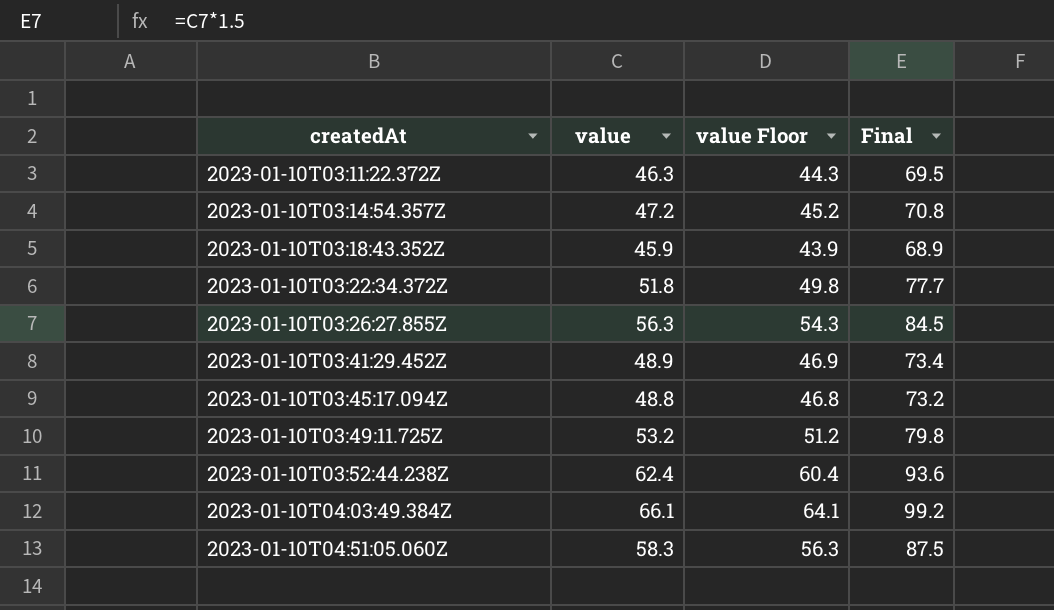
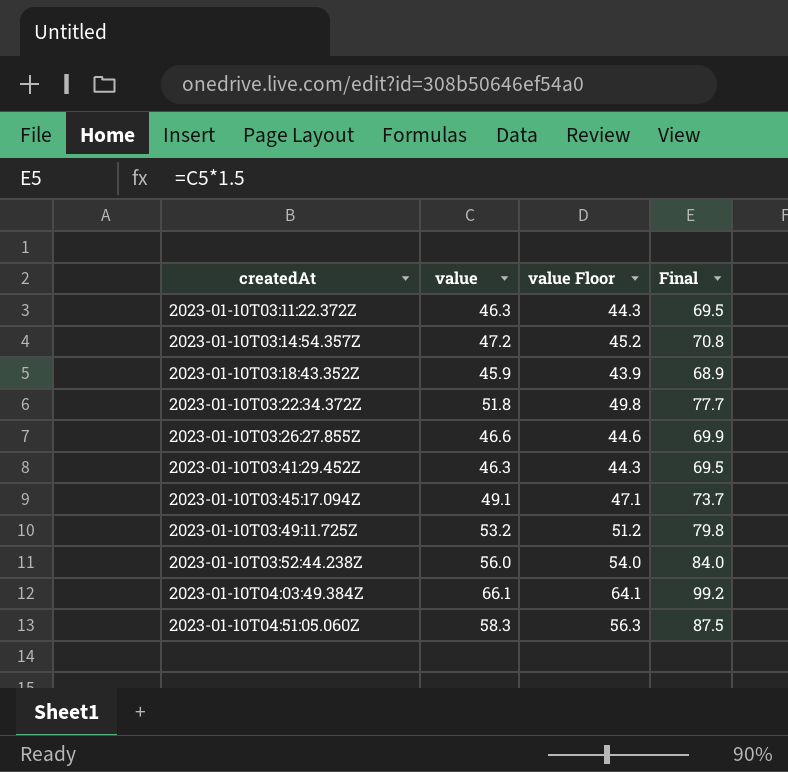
2023-01-10T03:26:27.855Z | value: 56.3 -> 46.6
2023-01-10T03:26:27.855Z | value Floor: 54.3 -> 44.6
2023-01-10T03:26:27.855Z | Final: 84.5 -> 69.9
2023-01-10T03:41:29.452Z | value: 48.9 -> 46.3
2023-01-10T03:41:29.452Z | value Floor: 46.9 -> 44.3
2023-01-10T03:41:29.452Z | Final: 73.4 -> 69.5
2023-01-10T03:45:17.094Z | value: 48.8 -> 49.1
2023-01-10T03:45:17.094Z | value Floor: 46.8 -> 47.1
2023-01-10T03:45:17.094Z | Final: 73.2 -> 73.7
2023-01-10T03:52:44.238Z | value: 62.4 -> 56.0
2023-01-10T03:52:44.238Z | value Floor: 60.4 -> 54.0
2023-01-10T03:52:44.238Z | Final: 93.6 -> 84.0

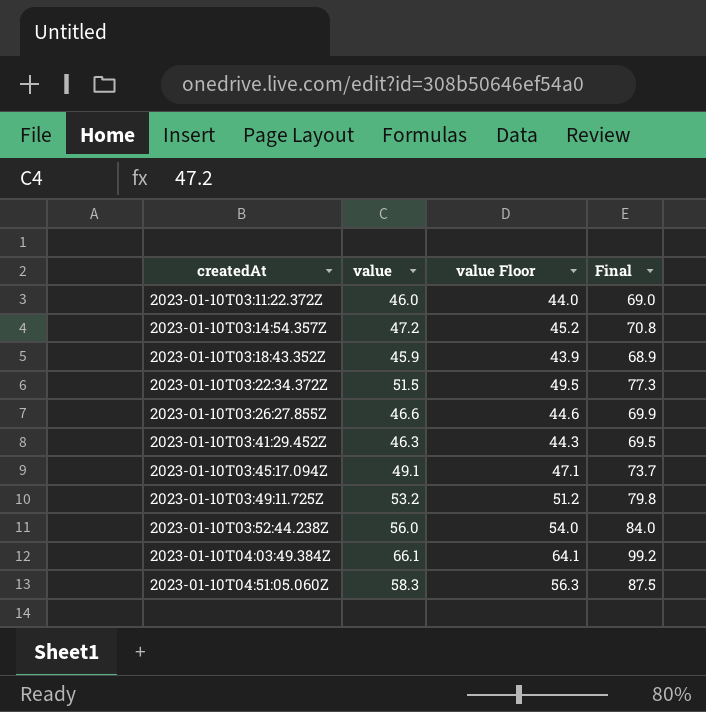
2023-01-10T03:11:22.372Z | value: 46.3 -> 46.0
2023-01-10T03:11:22.372Z | value Floor: 44.3 -> 44.0
2023-01-10T03:11:22.372Z | Final: 69.5 -> 69.0
2023-01-10T03:22:34.372Z | value: 51.8 -> 51.5
2023-01-10T03:22:34.372Z | value Floor: 49.8 -> 49.5
2023-01-10T03:22:34.372Z | Final: 77.7 -> 77.3

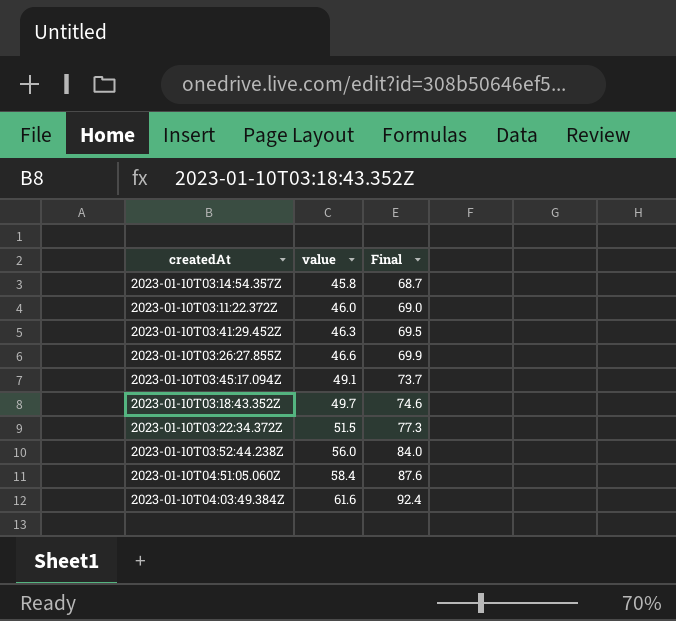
row order: createdAt ascending -> value ascending
column value Floor | formula: [value] - 2 -> none
row 2023-01-10T03:49:11.725Z: 53.2 | 51.2 | 79.8 -> none
2023-01-10T03:14:54.357Z | value: 47.2 -> 45.8
2023-01-10T03:14:54.357Z | Final: 70.8 -> 68.7
2023-01-10T03:18:43.352Z | value: 45.9 -> 49.7
2023-01-10T03:18:43.352Z | Final: 68.9 -> 74.6
2023-01-10T04:51:05.060Z | value: 58.3 -> 58.4
2023-01-10T04:51:05.060Z | Final: 87.5 -> 87.6
2023-01-10T04:03:49.384Z | value: 66.1 -> 61.6
2023-01-10T04:03:49.384Z | Final: 99.2 -> 92.4

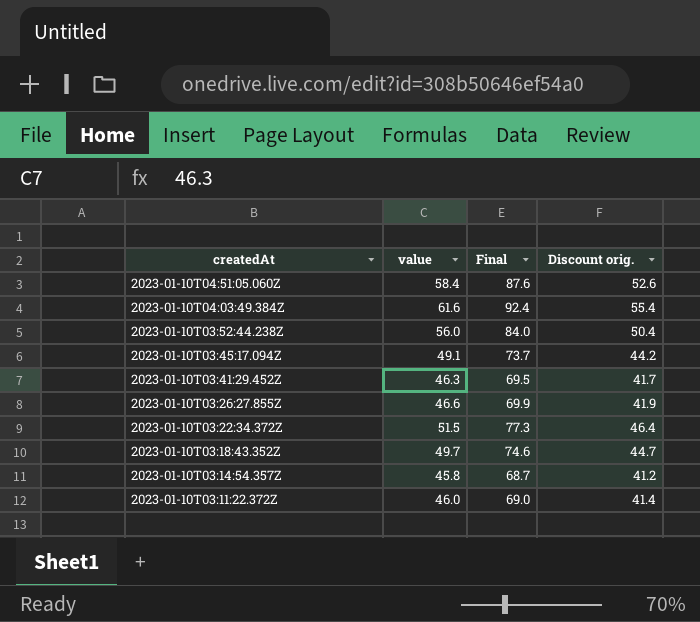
row order: value ascending -> createdAt descending
column Discount orig. | formula: none -> [value] * 0.9

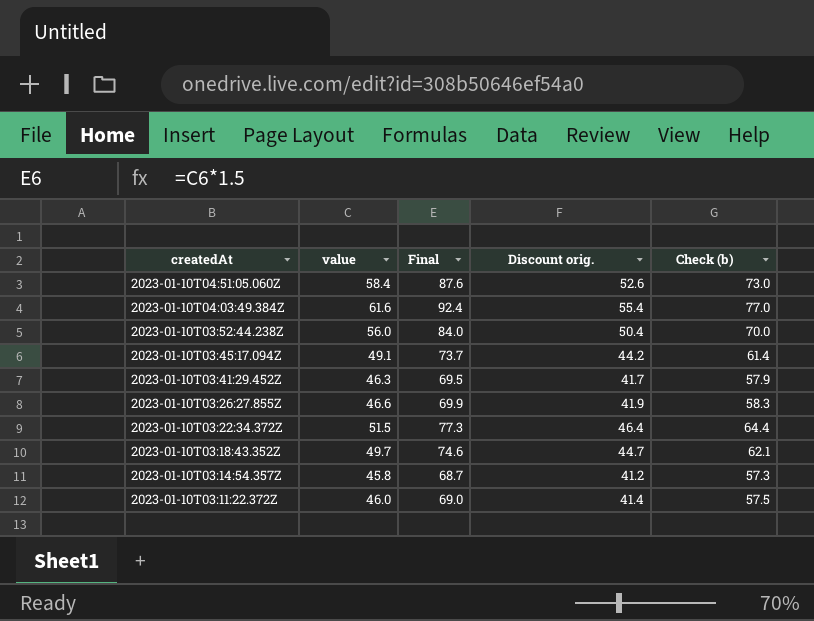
column Check (b) | formula: none -> [value] * 1.25

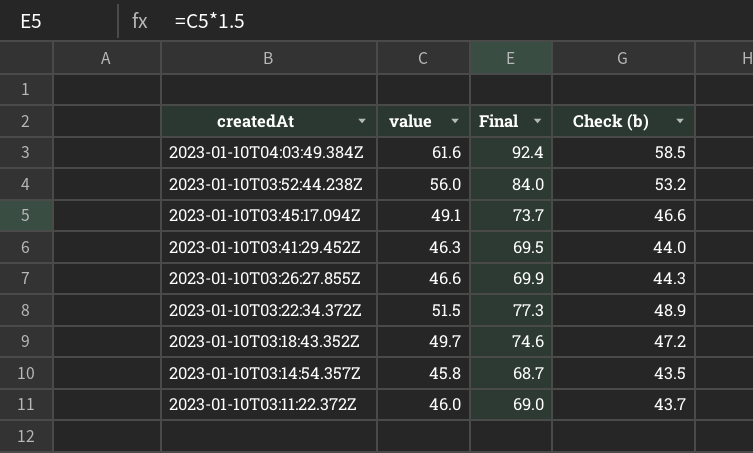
column Discount orig. | formula: [value] * 0.9 -> none
column Check (b) | formula: [value] * 1.25 -> [value] * 0.95
row 2023-01-10T04:51:05.060Z: 58.4 | 87.6 | 52.6 | 73.0 -> none

